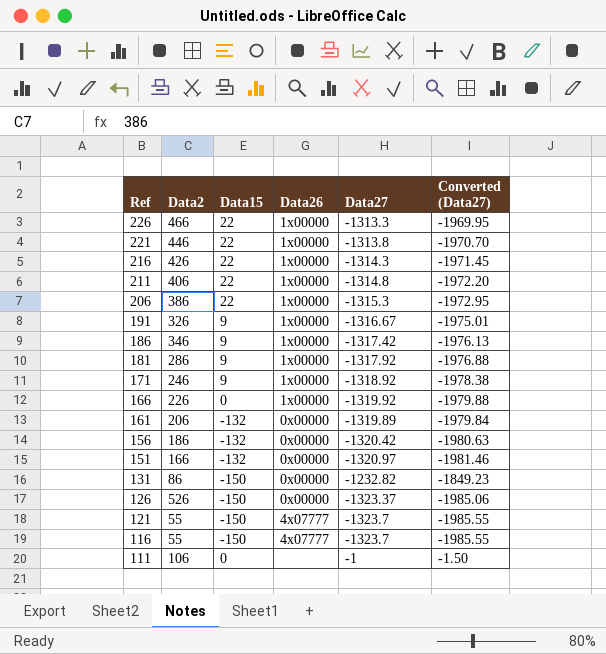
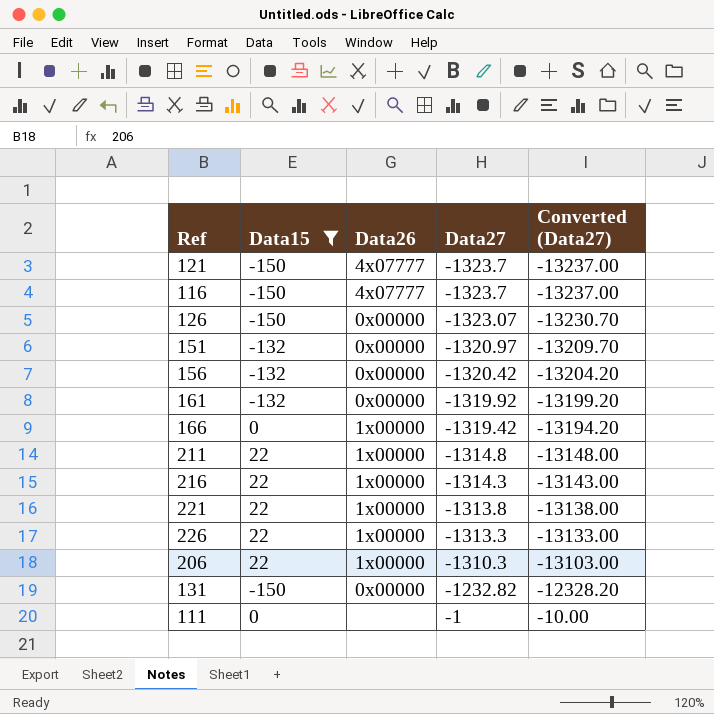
filter: none -> Data15 != 9
row order: Ref descending -> Data27 ascending
column Data2 | position: 2 -> none
column Converted (Data27) | formula: [Data27] * 1.5 -> [Data27] * 10
126 | Data27: -1323.37 -> -1323.07
161 | Data27: -1319.89 -> -1319.92
166 | Data27: -1319.92 -> -1319.42
206 | Data27: -1315.3 -> -1310.3

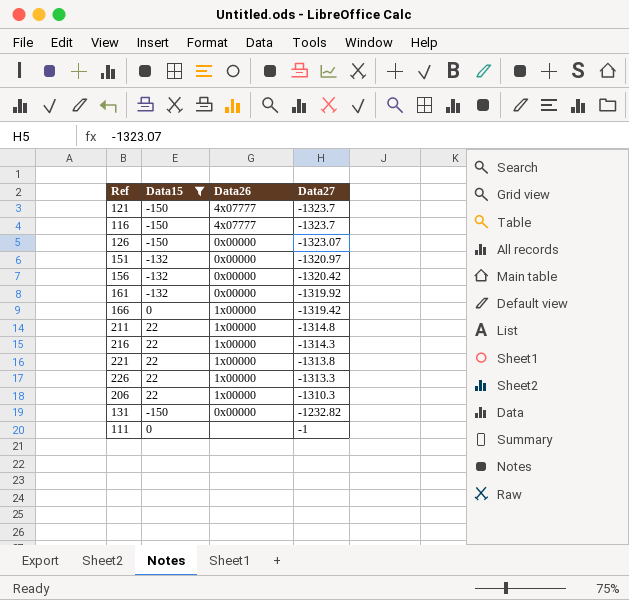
column Converted (Data27) | formula: [Data27] * 10 -> none

